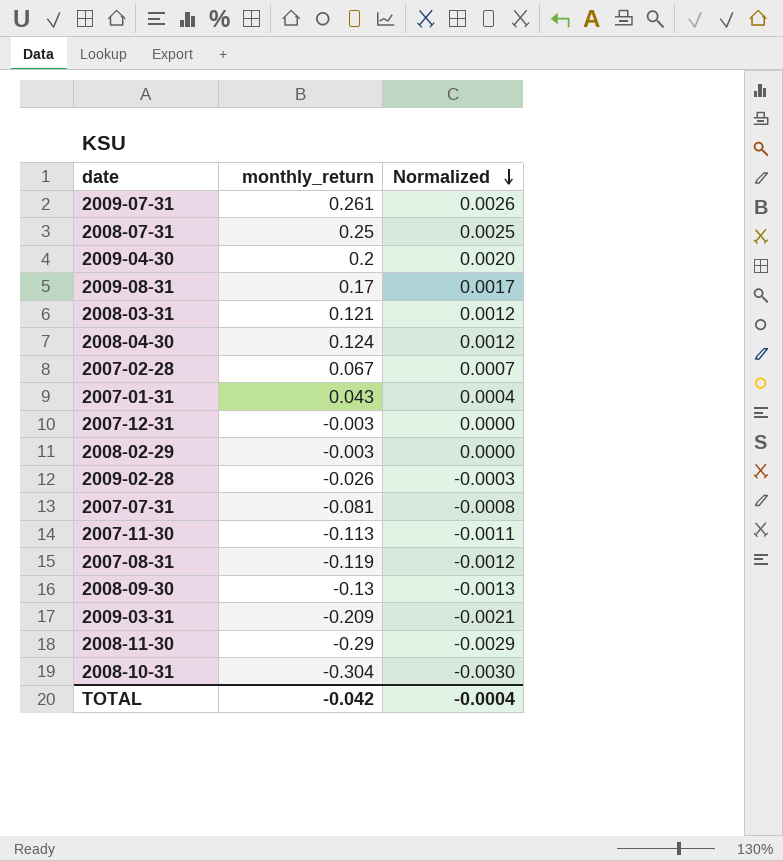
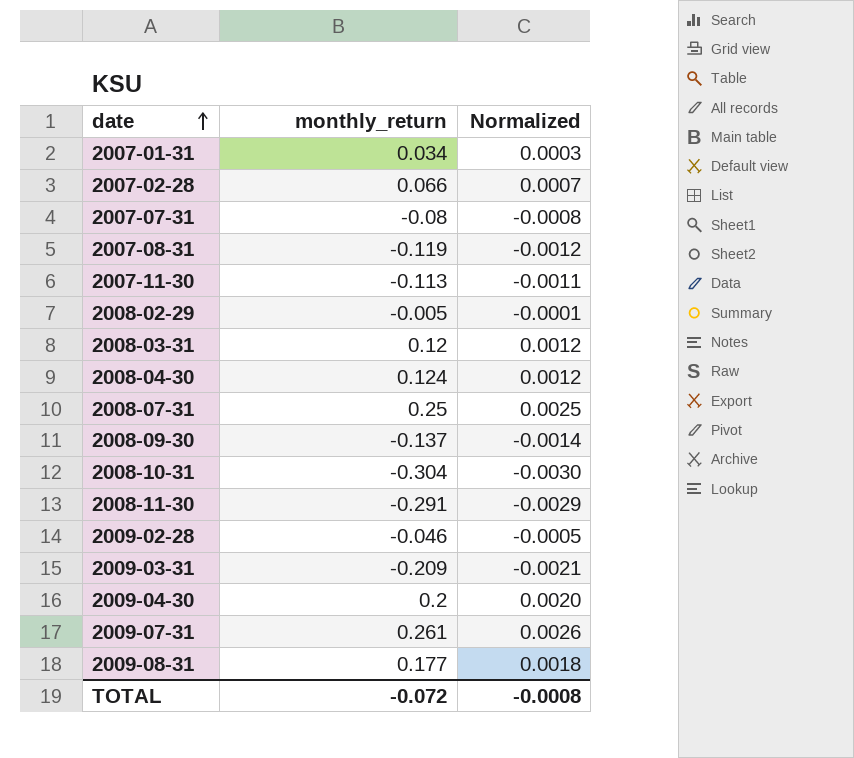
row order: Normalized descending -> date ascending
row 2007-12-31: -0.003 | 0.0000 -> none
2007-01-31 | monthly_return: 0.043 -> 0.034
2007-01-31 | Normalized: 0.0004 -> 0.0003
2007-02-28 | monthly_return: 0.067 -> 0.066
2007-07-31 | monthly_return: -0.081 -> -0.08
2008-02-29 | monthly_return: -0.003 -> -0.005
2008-02-29 | Normalized: 0.0000 -> -0.0001
2008-03-31 | monthly_return: 0.121 -> 0.12
2008-09-30 | monthly_return: -0.13 -> -0.137
2008-09-30 | Normalized: -0.0013 -> -0.0014
2008-11-30 | monthly_return: -0.29 -> -0.291
2009-02-28 | monthly_return: -0.026 -> -0.046
2009-02-28 | Normalized: -0.0003 -> -0.0005
2009-08-31 | monthly_return: 0.17 -> 0.177
2009-08-31 | Normalized: 0.0017 -> 0.0018
TOTAL | monthly_return: -0.042 -> -0.072
TOTAL | Normalized: -0.0004 -> -0.0008

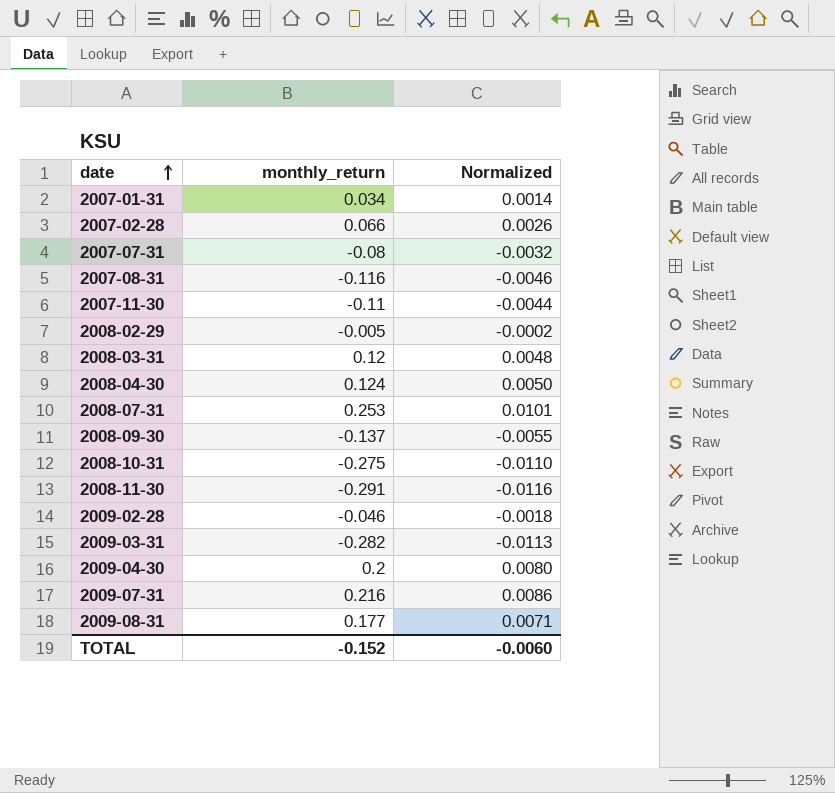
column Normalized | formula: [monthly_return] * 0.01 -> [monthly_return] * 0.04
2007-08-31 | monthly_return: -0.119 -> -0.116
2007-11-30 | monthly_return: -0.113 -> -0.11
2008-07-31 | monthly_return: 0.25 -> 0.253
2008-10-31 | monthly_return: -0.304 -> -0.275
2009-03-31 | monthly_return: -0.209 -> -0.282
2009-07-31 | monthly_return: 0.261 -> 0.216
TOTAL | monthly_return: -0.072 -> -0.152
TOTAL | Normalized: -0.0008 -> -0.0060

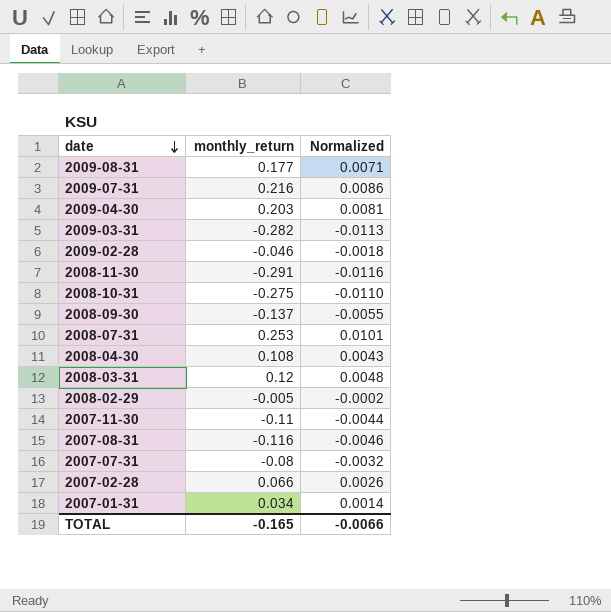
row order: date ascending -> date descending
2009-04-30 | monthly_return: 0.2 -> 0.203
2009-04-30 | Normalized: 0.0080 -> 0.0081
2008-04-30 | monthly_return: 0.124 -> 0.108
2008-04-30 | Normalized: 0.0050 -> 0.0043
TOTAL | monthly_return: -0.152 -> -0.165
TOTAL | Normalized: -0.0060 -> -0.0066

